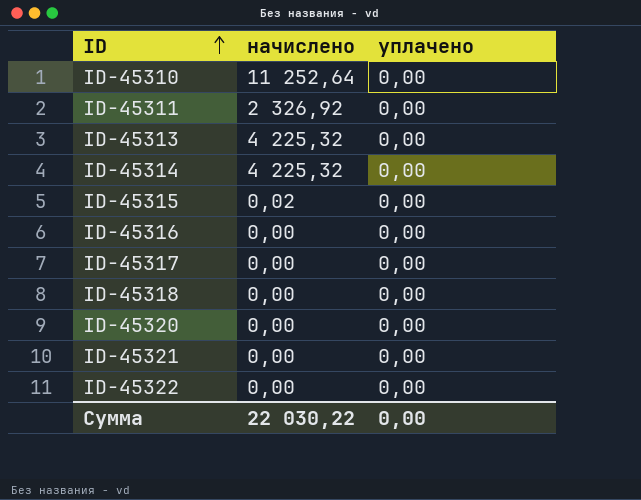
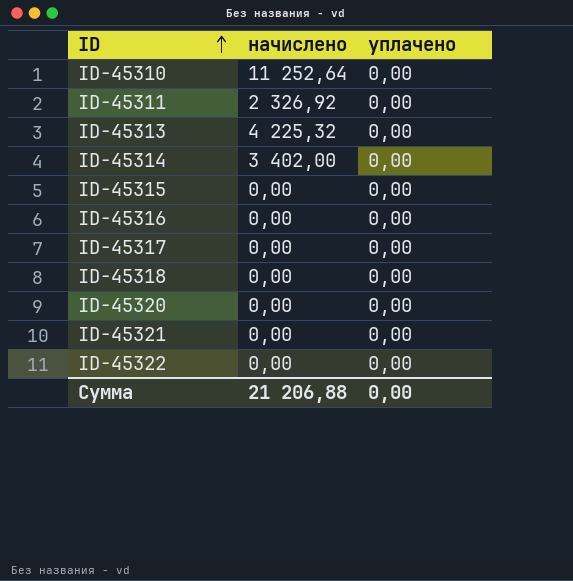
ID-45314 | начислено: 4 225,32 -> 3 402,00
ID-45315 | начислено: 0,02 -> 0,00
Сумма | начислено: 22 030,22 -> 21 206,88

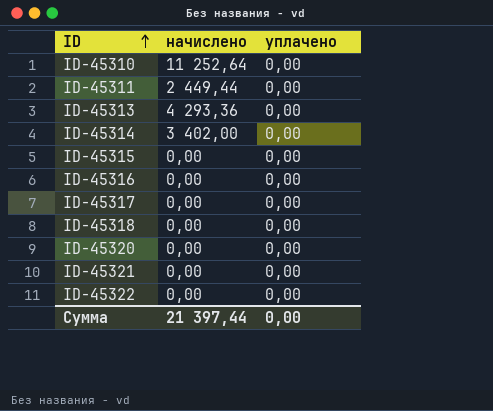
ID-45311 | начислено: 2 326,92 -> 2 449,44
ID-45313 | начислено: 4 225,32 -> 4 293,36
Сумма | начислено: 21 206,88 -> 21 397,44

